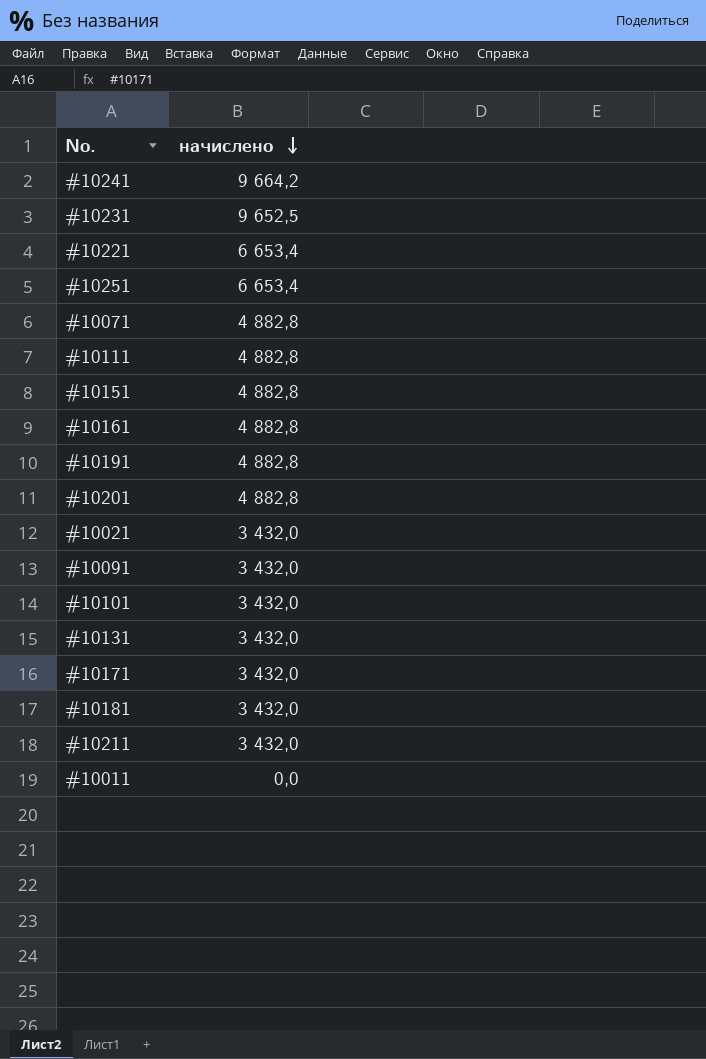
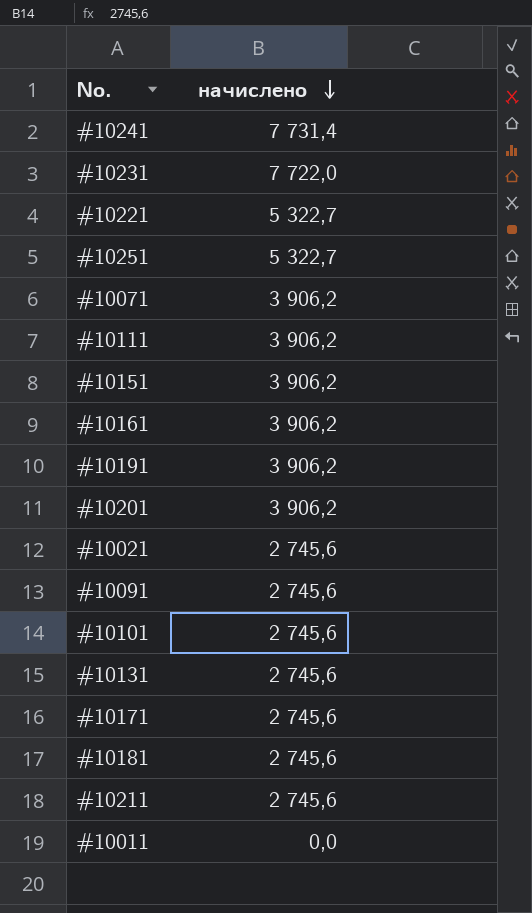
#10241 | начислено: 9 664,2 -> 7 731,4
#10231 | начислено: 9 652,5 -> 7 722,0
#10221 | начислено: 6 653,4 -> 5 322,7
#10251 | начислено: 6 653,4 -> 5 322,7
#10071 | начислено: 4 882,8 -> 3 906,2
#10111 | начислено: 4 882,8 -> 3 906,2
#10151 | начислено: 4 882,8 -> 3 906,2
#10161 | начислено: 4 882,8 -> 3 906,2
#10191 | начислено: 4 882,8 -> 3 906,2
#10201 | начислено: 4 882,8 -> 3 906,2
#10021 | начислено: 3 432,0 -> 2 745,6
#10091 | начислено: 3 432,0 -> 2 745,6
#10101 | начислено: 3 432,0 -> 2 745,6
#10131 | начислено: 3 432,0 -> 2 745,6
#10171 | начислено: 3 432,0 -> 2 745,6
#10181 | начислено: 3 432,0 -> 2 745,6
#10211 | начислено: 3 432,0 -> 2 745,6

